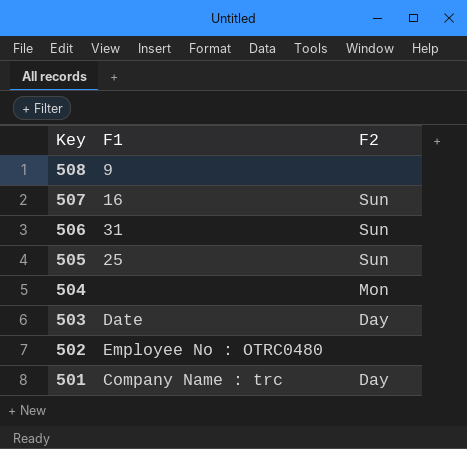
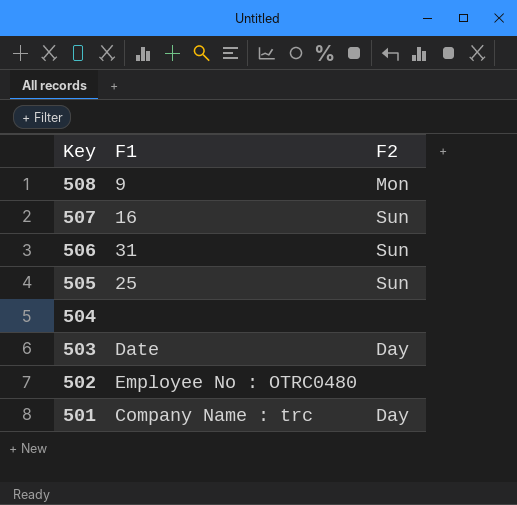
508 | F2: none -> Mon
504 | F2: Mon -> none

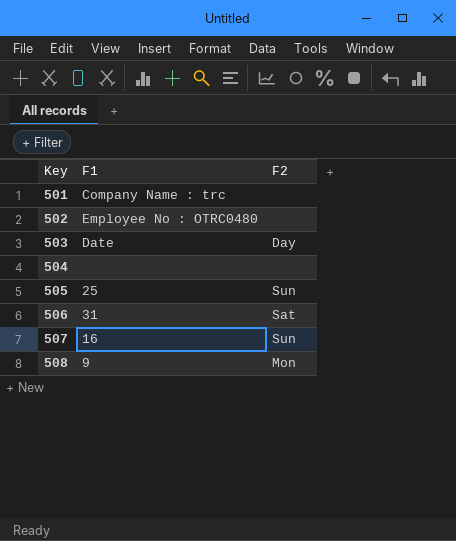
row order: Key descending -> Key ascending
501 | F2: Day -> none
506 | F2: Sun -> Sat

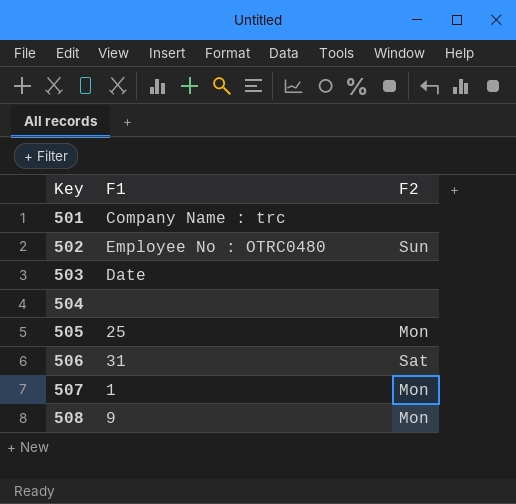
502 | F2: none -> Sun
503 | F2: Day -> none
505 | F2: Sun -> Mon
507 | F1: 16 -> 1
507 | F2: Sun -> Mon

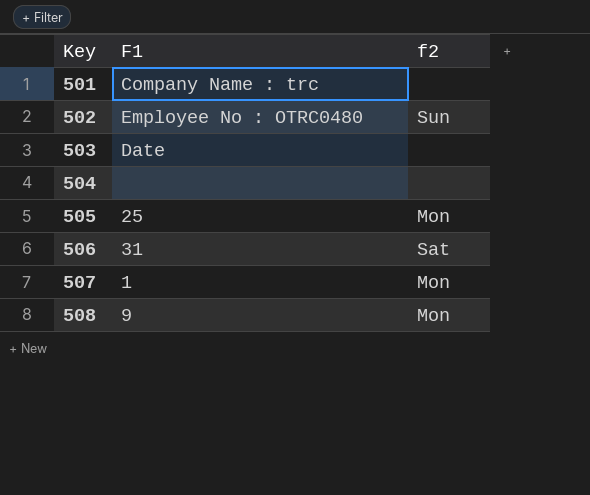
column name: F2 -> f2

